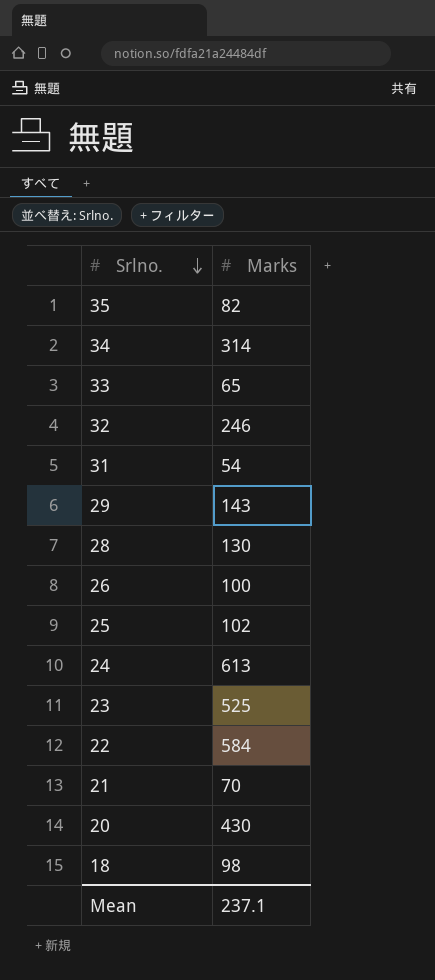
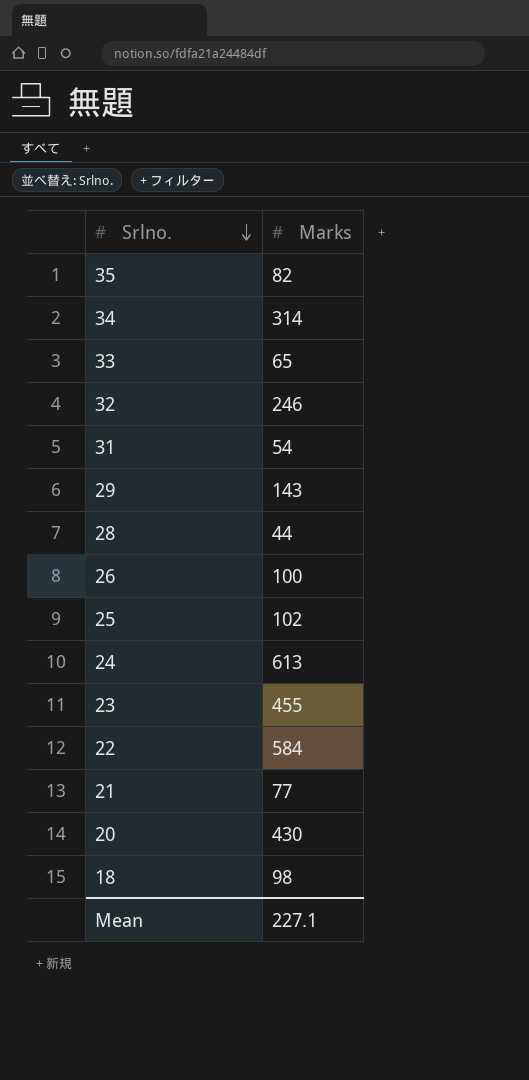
28 | Marks: 130 -> 44
23 | Marks: 525 -> 455
21 | Marks: 70 -> 77
Mean | Marks: 237.1 -> 227.1

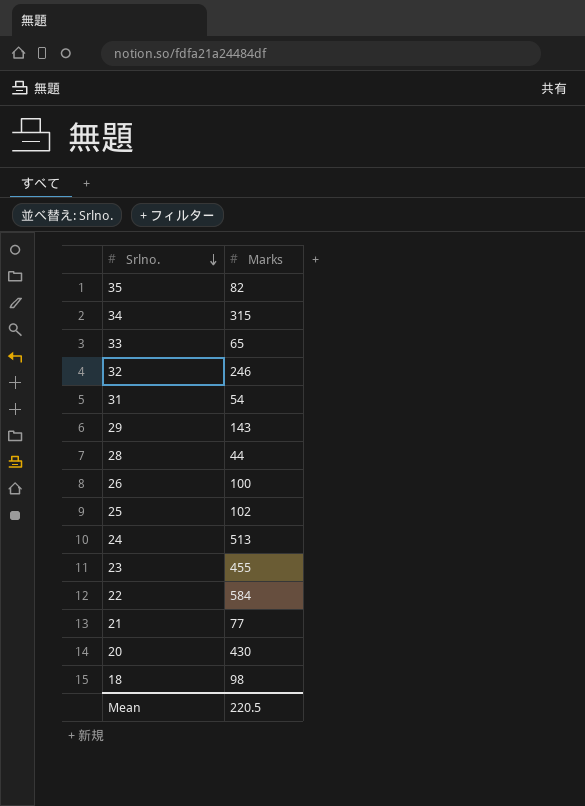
34 | Marks: 314 -> 315
24 | Marks: 613 -> 513
Mean | Marks: 227.1 -> 220.5

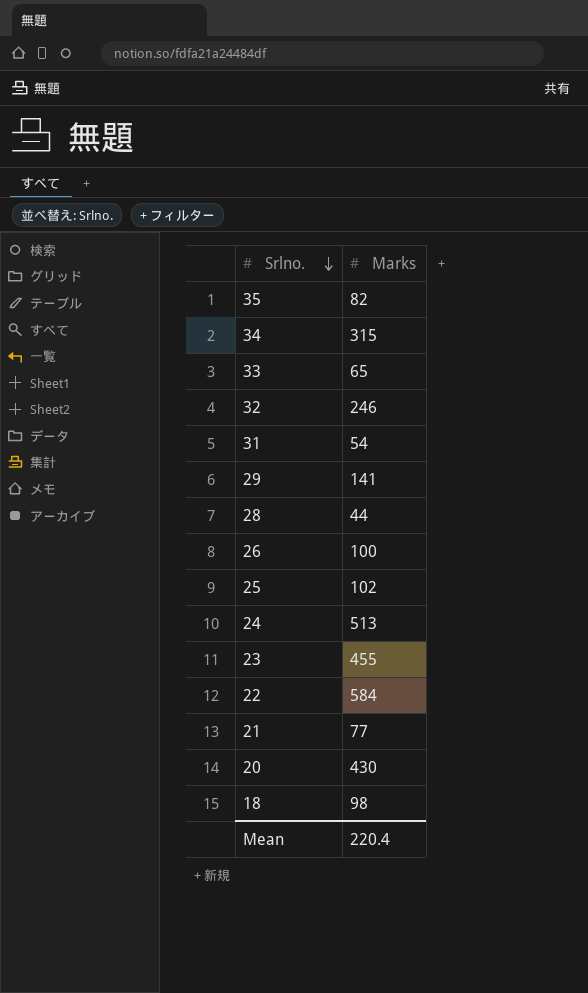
29 | Marks: 143 -> 141
Mean | Marks: 220.5 -> 220.4

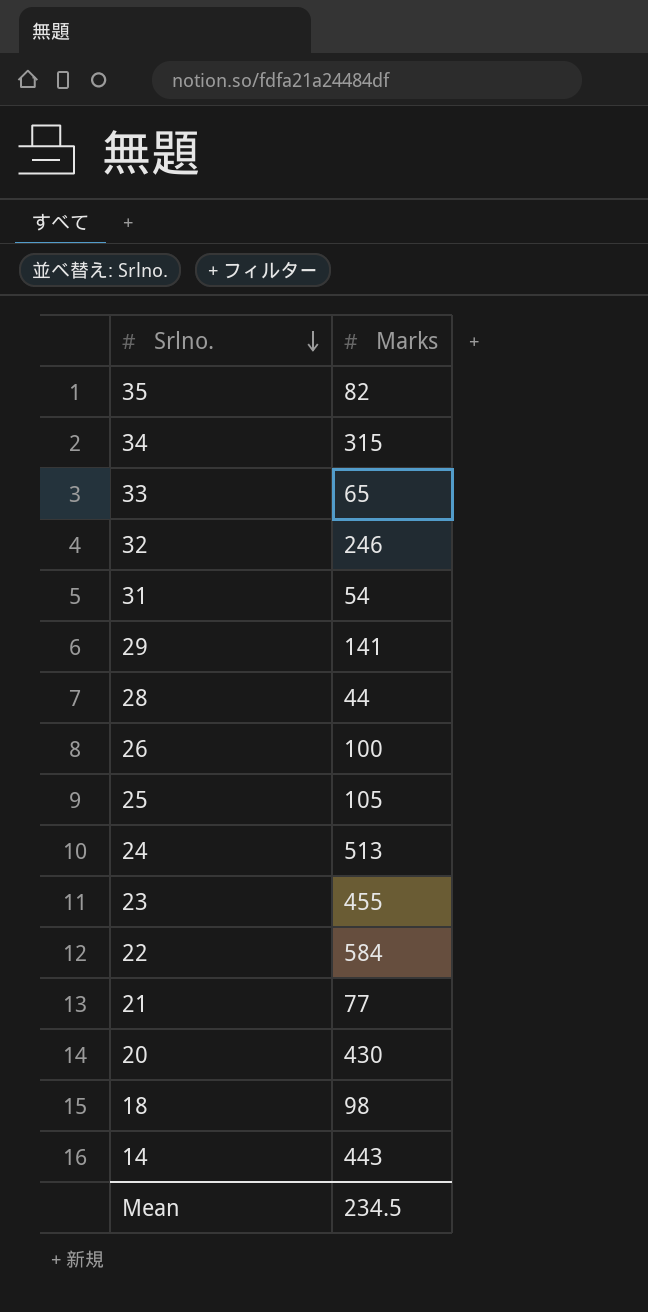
25 | Marks: 102 -> 105
row 14: none -> 443
Mean | Marks: 220.4 -> 234.5

